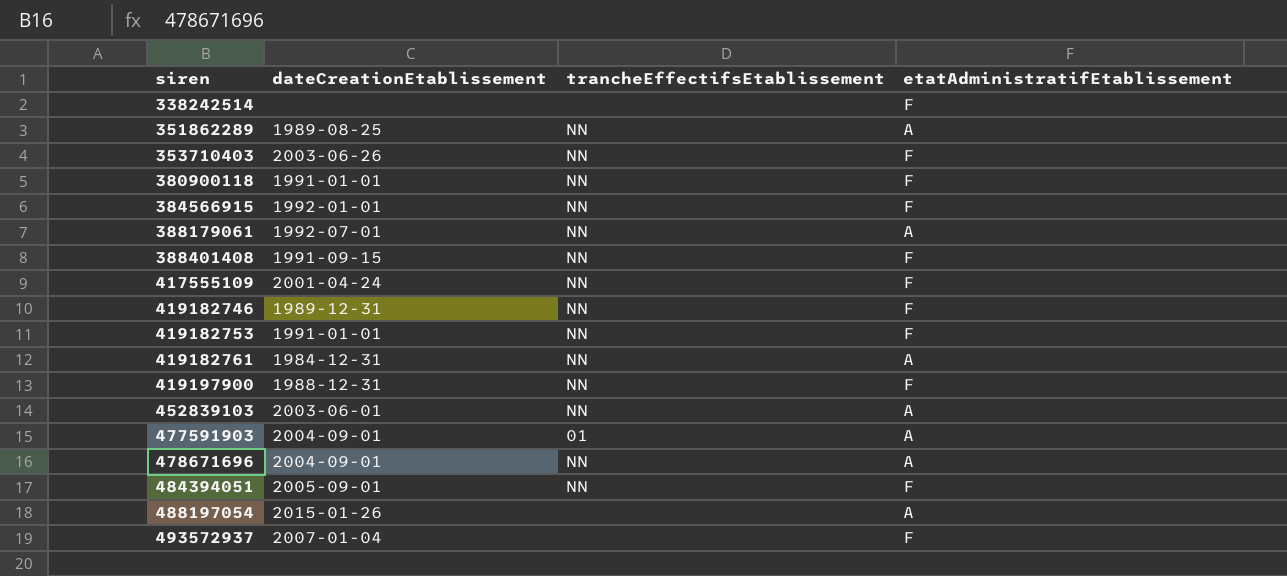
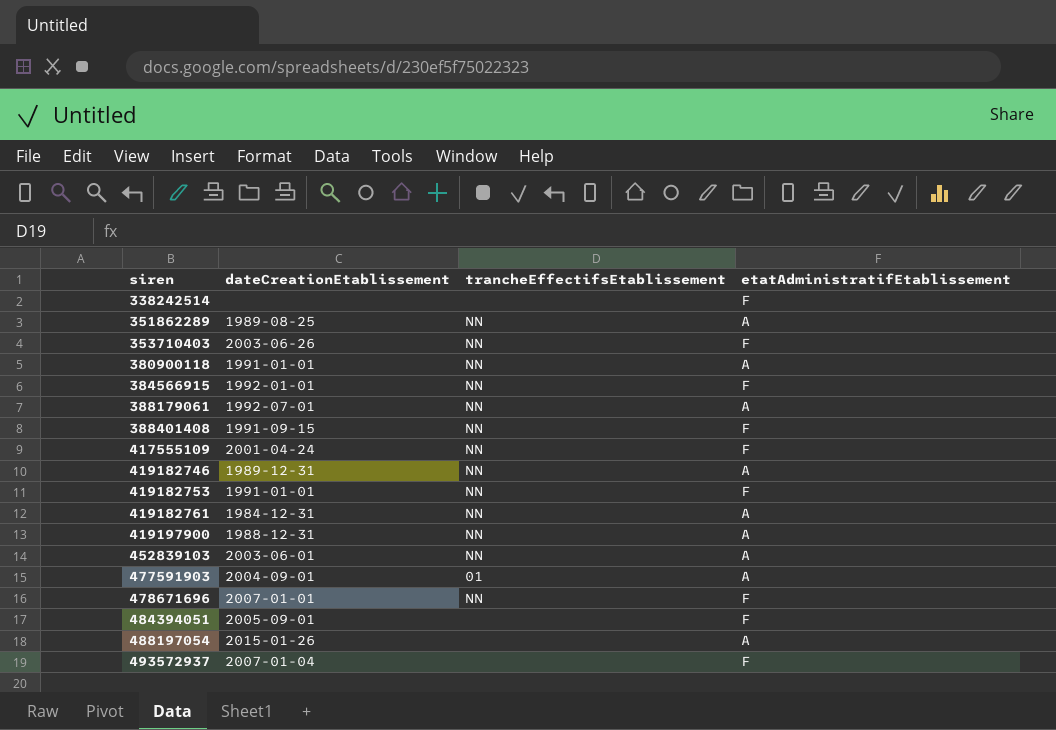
380900118 | etatAdministratifEtablissement: F -> A
419182746 | etatAdministratifEtablissement: F -> A
419197900 | etatAdministratifEtablissement: F -> A
478671696 | dateCreationEtablissement: 2004-09-01 -> 2007-01-01
478671696 | etatAdministratifEtablissement: A -> F
484394051 | trancheEffectifsEtablissement: NN -> none

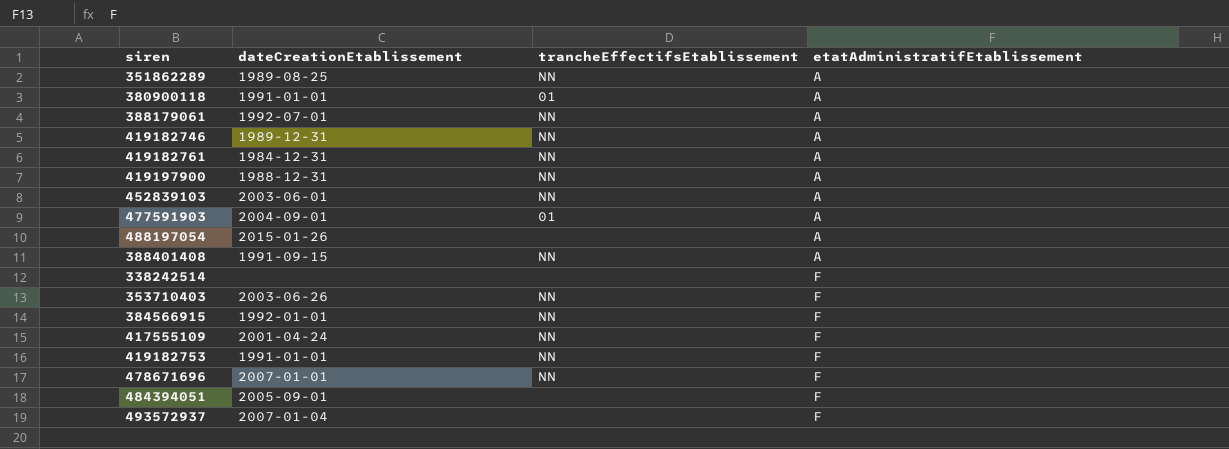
row order: siren ascending -> etatAdministratifEtablissement ascending
380900118 | trancheEffectifsEtablissement: NN -> 01
388401408 | etatAdministratifEtablissement: F -> A

